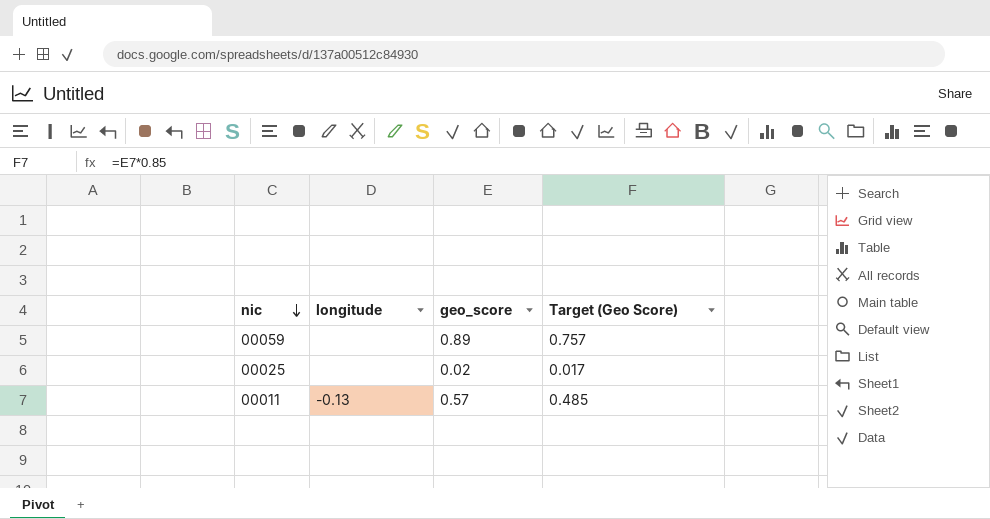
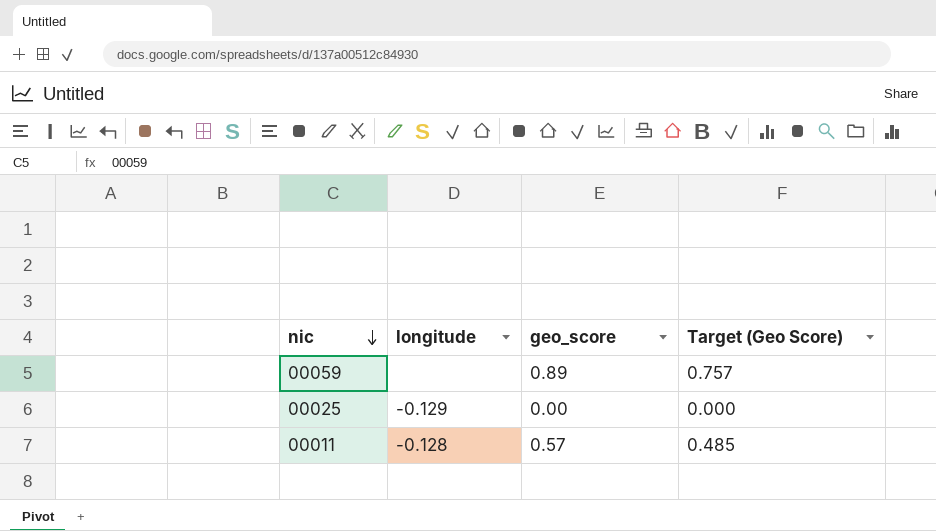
00025 | longitude: none -> -0.129
00025 | geo_score: 0.02 -> 0.00
00025 | Target (Geo Score): 0.017 -> 0.000
00011 | longitude: -0.13 -> -0.128

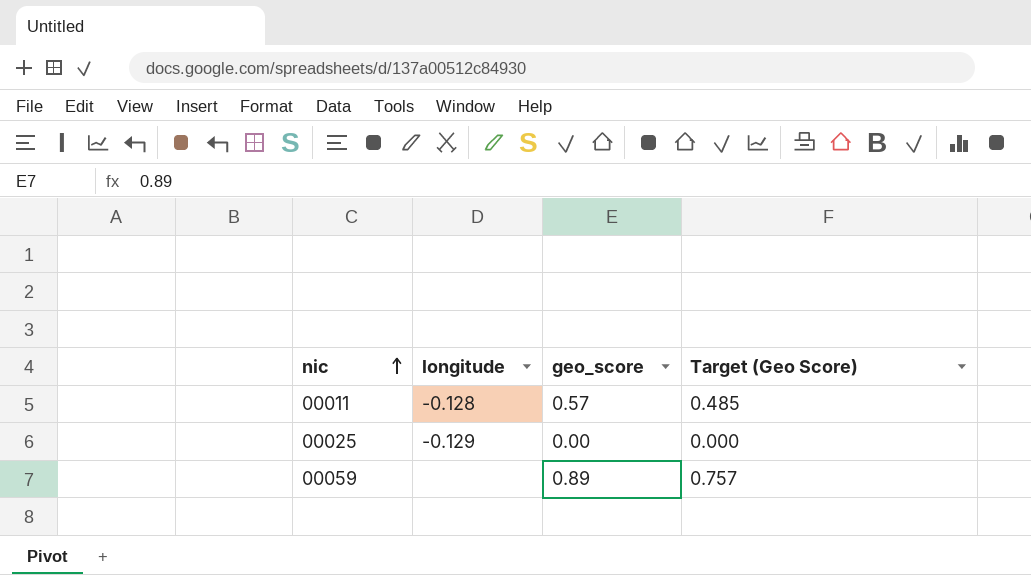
row order: nic descending -> nic ascending

